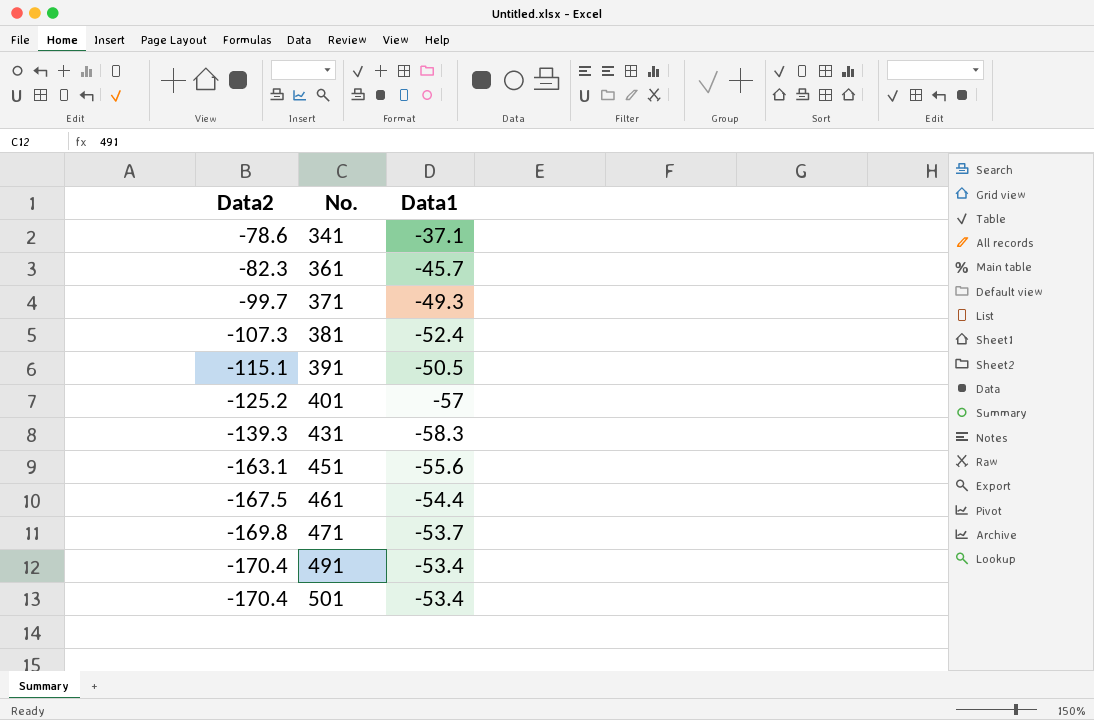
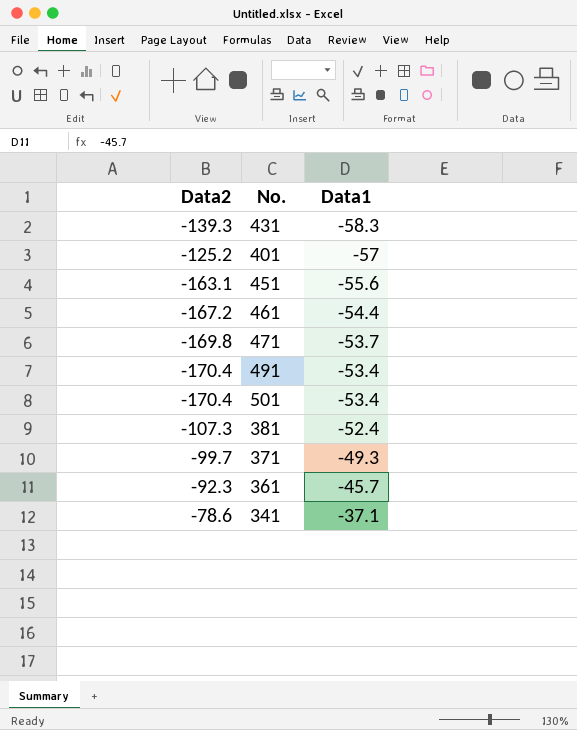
row order: Data2 descending -> Data1 ascending
row 391: -115.1 | -50.5 -> none
461 | Data2: -167.5 -> -167.2
361 | Data2: -82.3 -> -92.3

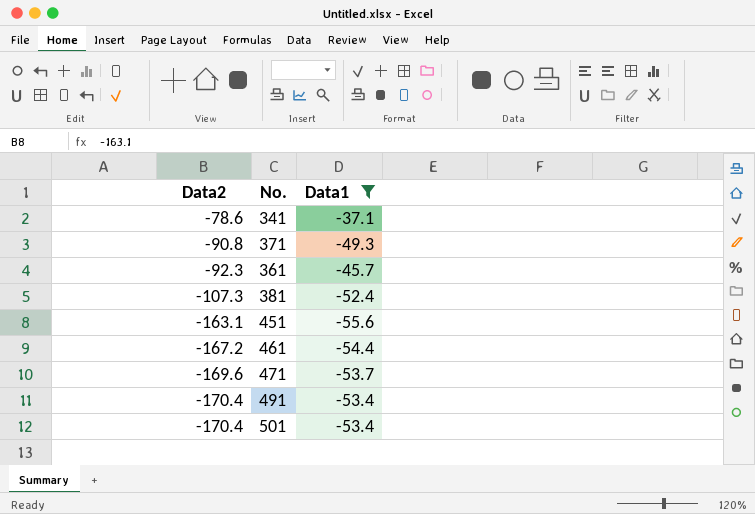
filter: none -> Data1 >= -55.6
row order: Data1 ascending -> Data2 descending
371 | Data2: -99.7 -> -90.8
471 | Data2: -169.8 -> -169.6

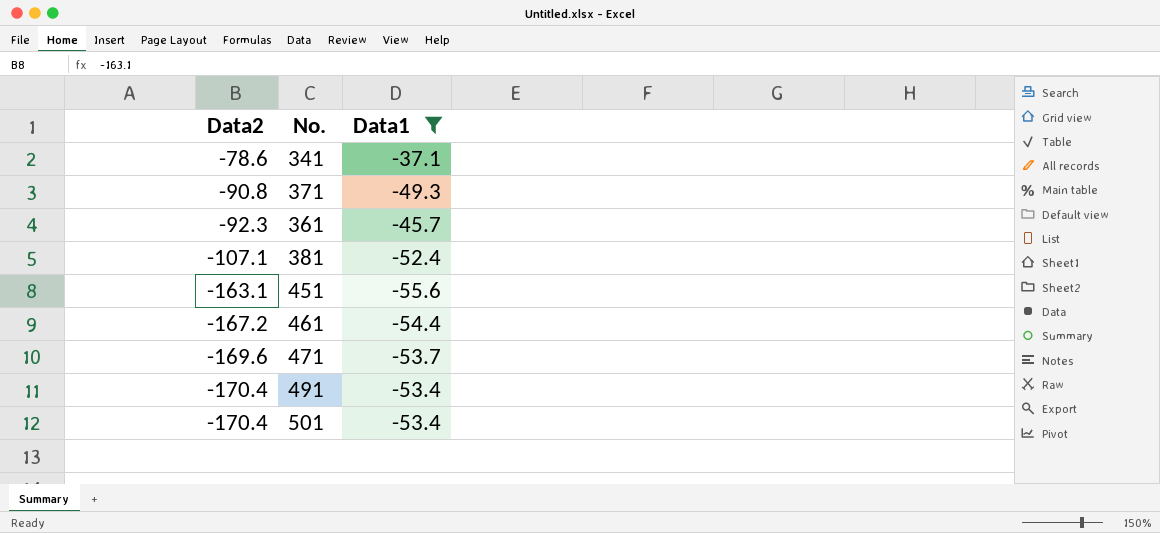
381 | Data2: -107.3 -> -107.1

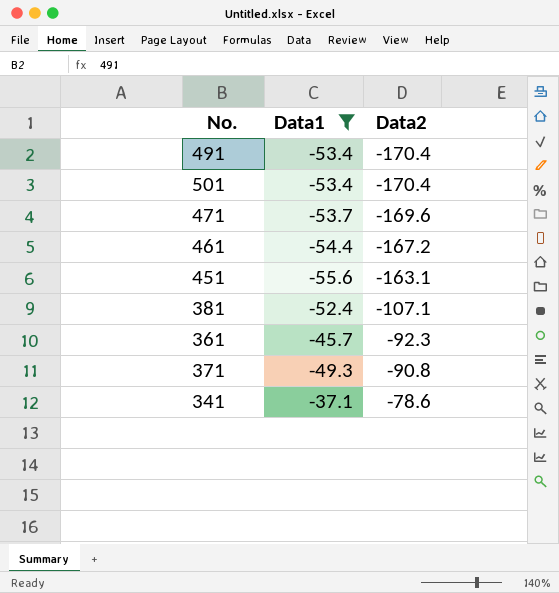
row order: Data2 descending -> Data2 ascending
column Data2 | position: 1 -> 3

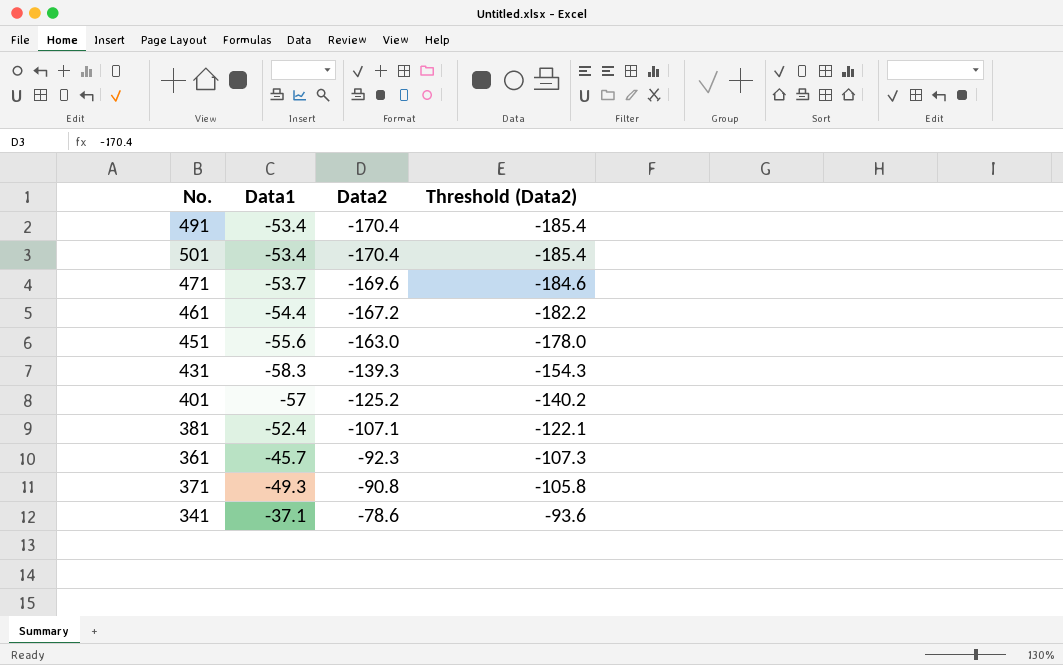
filter: Data1 >= -55.6 -> none
column Threshold (Data2) | formula: none -> [Data2] - 15
451 | Data2: -163.1 -> -163.0

